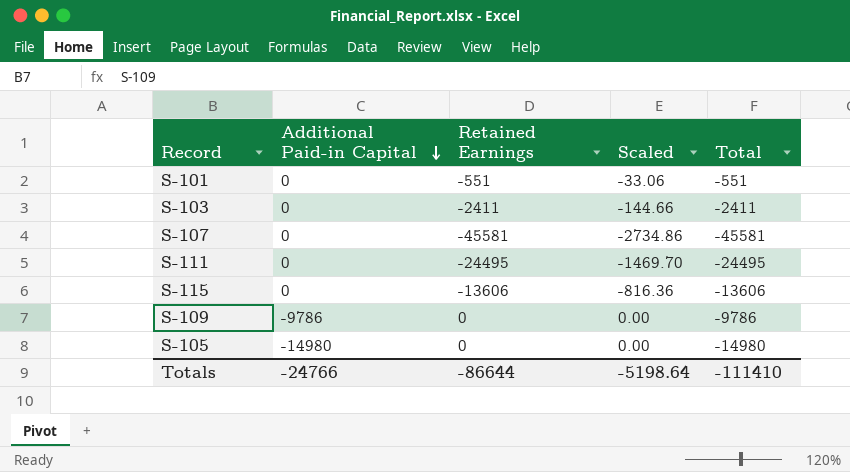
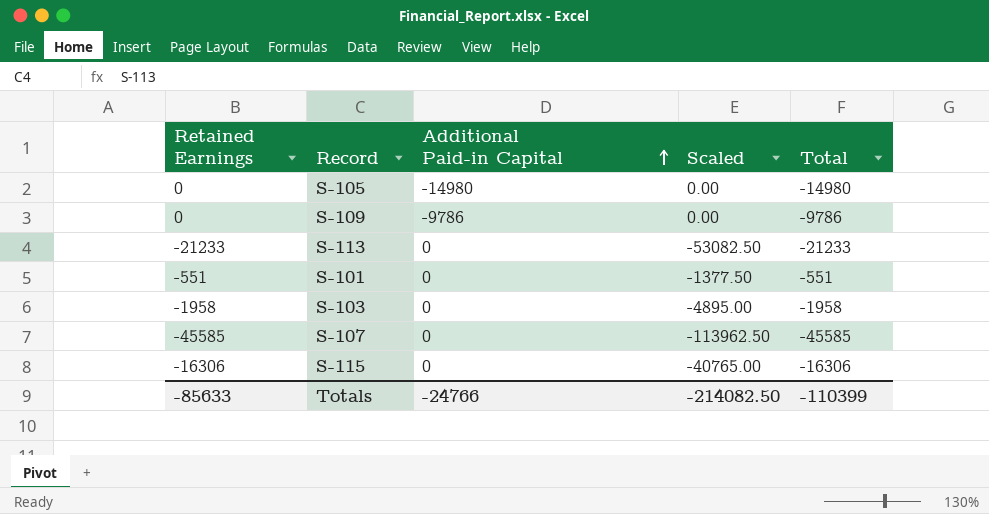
row order: Additional Paid-in Capital descending -> Additional Paid-in Capital ascending
column Retained Earnings | position: 3 -> 1
column Scaled | formula: [Retained Earnings] * 0.06 -> [Retained Earnings] * 2.5
row S-111: 0 | -24495 | -1469.70 | -24495 -> none
row S-113: none -> -21233 | 0 | -53082.50 | -21233
S-103 | Retained Earnings: -2411 -> -1958
S-103 | Total: -2411 -> -1958
S-107 | Retained Earnings: -45581 -> -45585
S-107 | Total: -45581 -> -45585
S-115 | Retained Earnings: -13606 -> -16306
S-115 | Total: -13606 -> -16306
Totals | Retained Earnings: -86644 -> -85633
Totals | Scaled: -5198.64 -> -214082.50
Totals | Total: -111410 -> -110399

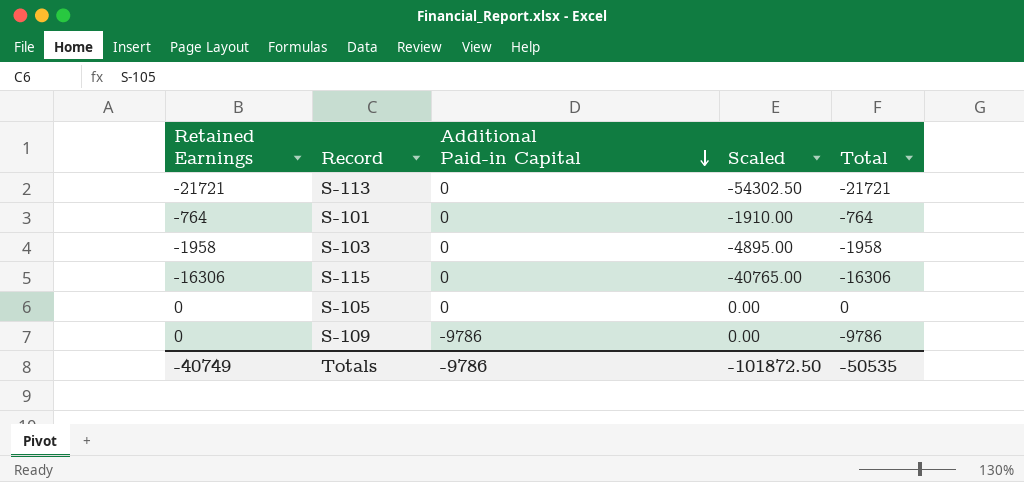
row order: Additional Paid-in Capital ascending -> Additional Paid-in Capital descending
row S-107: -45585 | 0 | -113962.50 | -45585 -> none
S-113 | Retained Earnings: -21233 -> -21721
S-113 | Scaled: -53082.50 -> -54302.50
S-113 | Total: -21233 -> -21721
S-101 | Retained Earnings: -551 -> -764
S-101 | Scaled: -1377.50 -> -1910.00
S-101 | Total: -551 -> -764
S-105 | Additional Paid-in Capital: -14980 -> 0
S-105 | Total: -14980 -> 0
Totals | Retained Earnings: -85633 -> -40749
Totals | Additional Paid-in Capital: -24766 -> -9786
Totals | Scaled: -214082.50 -> -101872.50
Totals | Total: -110399 -> -50535

